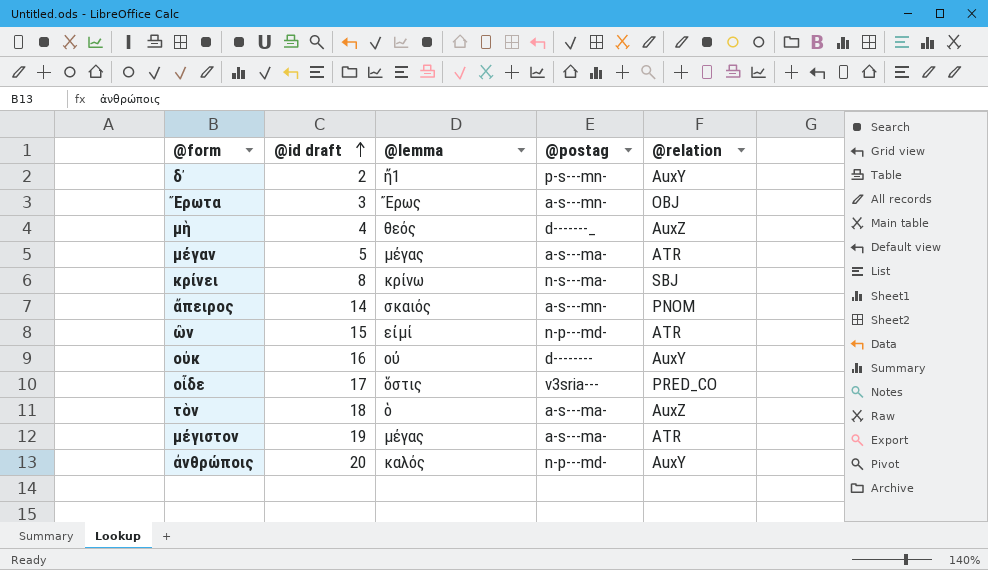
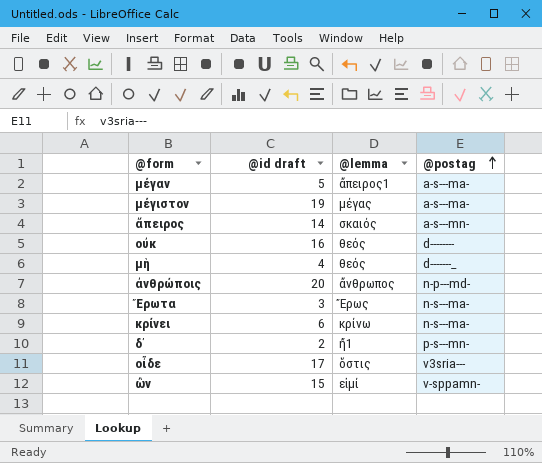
row order: @id draft ascending -> @postag ascending
column @relation | position: 5 -> none
row τὸν: 18 | ὁ | a-s---ma- | AuxZ -> none
μέγαν | @lemma: μέγας -> ἄπειρος1
οὐκ | @lemma: οὐ -> θεός
ἀνθρώποις | @lemma: καλός -> ἄνθρωπος
Ἔρωτα | @postag: a-s---mn- -> n-s---ma-
κρίνει | @id draft: 8 -> 6
ὢν | @postag: n-p---md- -> v-sppamn-

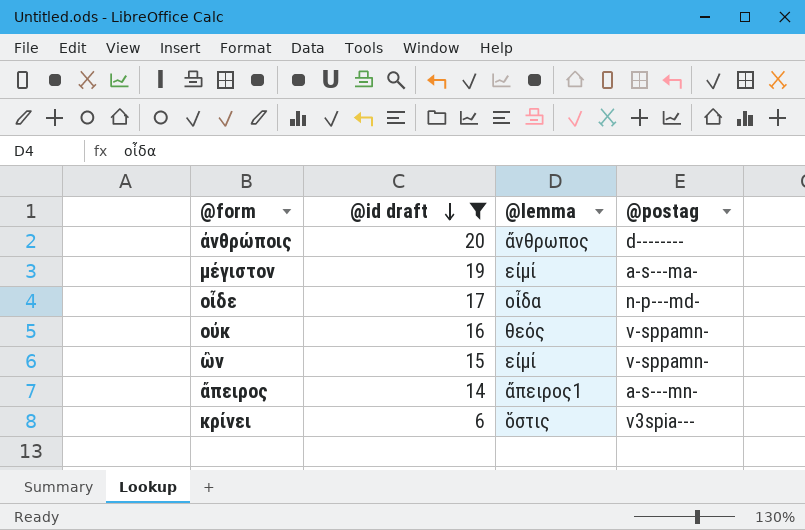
filter: none -> @id draft >= 6
row order: @postag ascending -> @id draft descending
ἀνθρώποις | @postag: n-p---md- -> d--------
μέγιστον | @lemma: μέγας -> εἰμί
οἶδε | @lemma: ὅστις -> οἶδα
οἶδε | @postag: v3sria--- -> n-p---md-
οὐκ | @postag: d-------- -> v-sppamn-
ἄπειρος | @lemma: σκαιός -> ἄπειρος1
κρίνει | @lemma: κρίνω -> ὅστις
κρίνει | @postag: n-s---ma- -> v3spia---

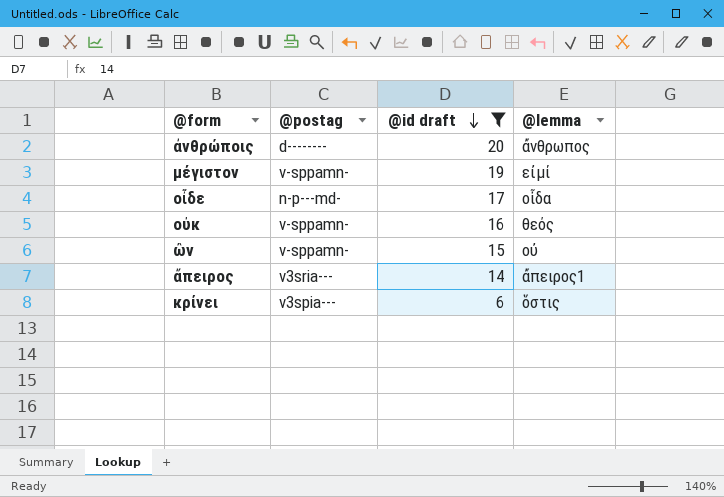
column @postag | position: 4 -> 2
μέγιστον | @postag: a-s---ma- -> v-sppamn-
ὢν | @lemma: εἰμί -> οὐ
ἄπειρος | @postag: a-s---mn- -> v3sria---

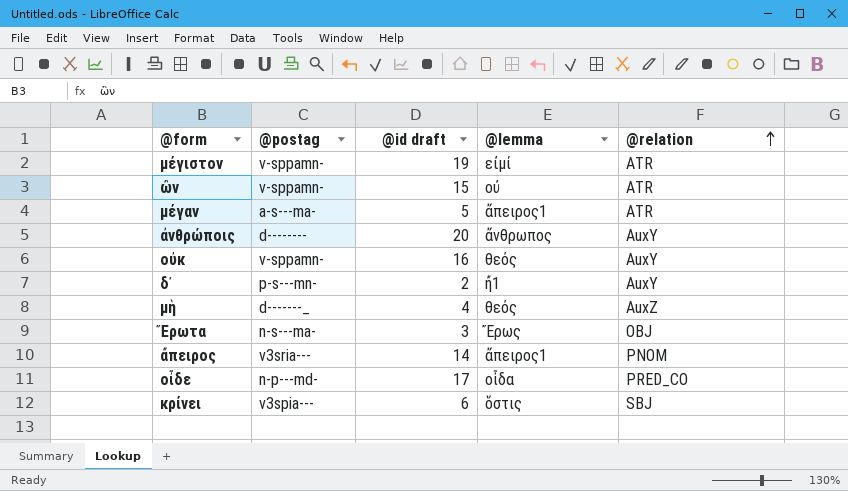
filter: @id draft >= 6 -> none
row order: @id draft descending -> @relation ascending
column @relation | position: none -> 5

